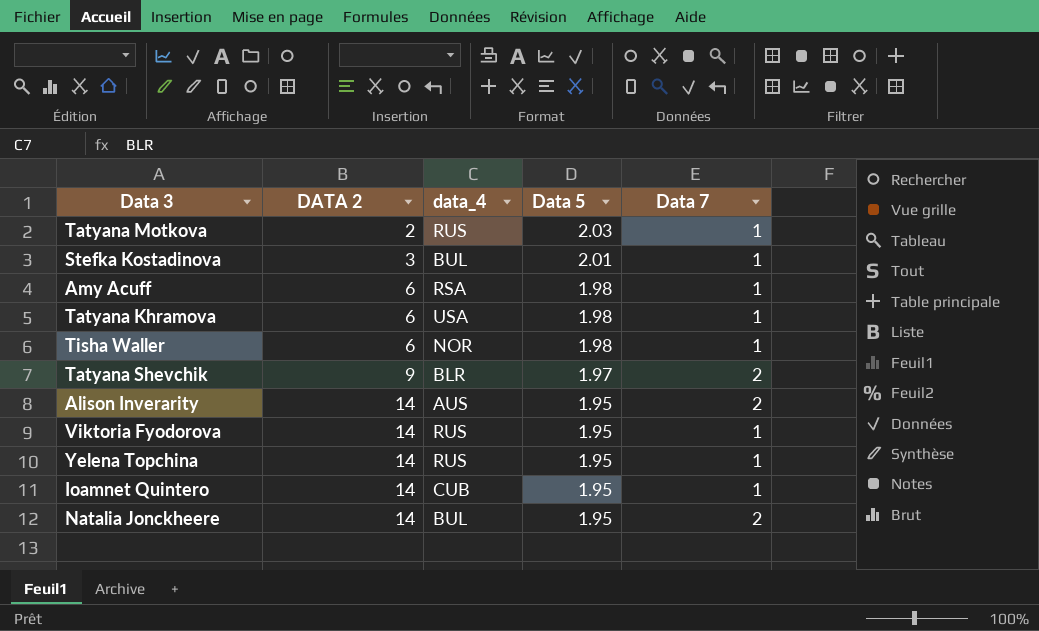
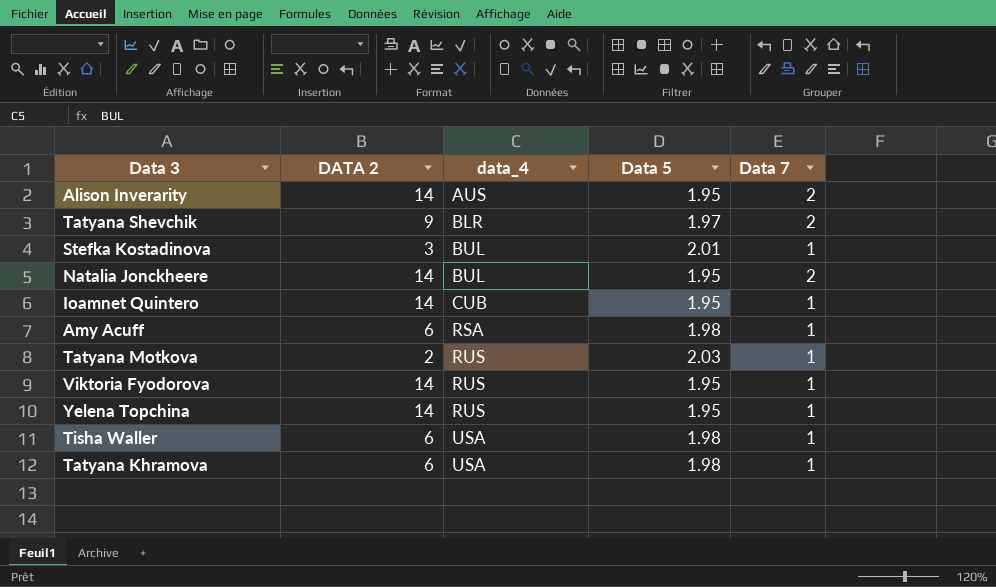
row order: DATA 2 ascending -> data_4 ascending
Tisha Waller | data_4: NOR -> USA

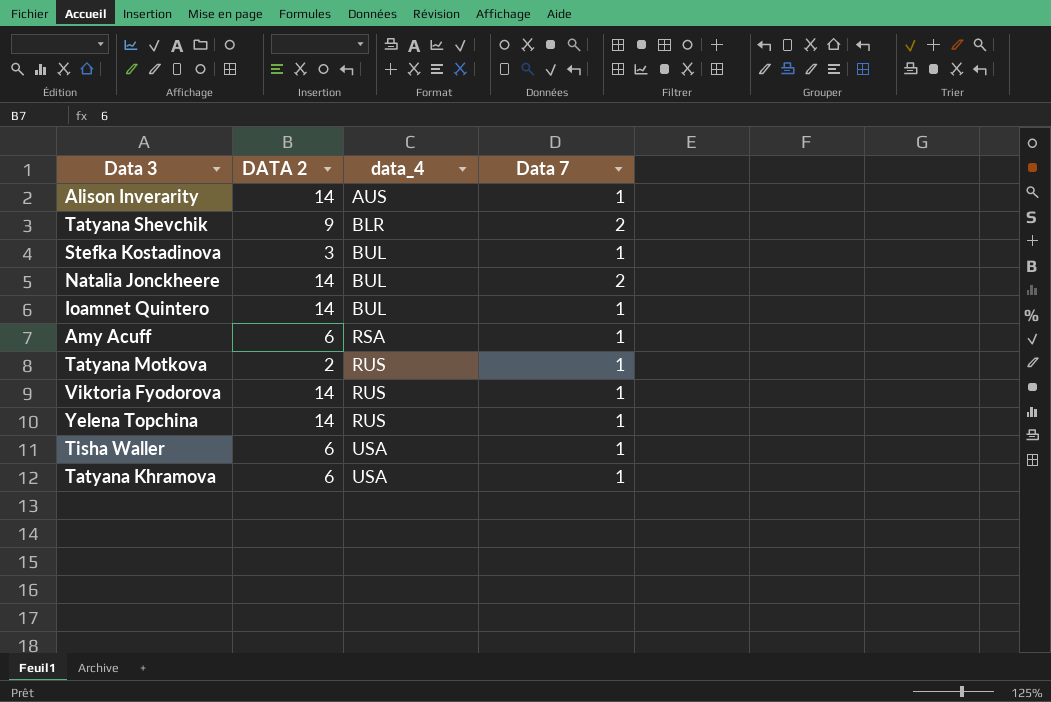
column Data 5 | position: 4 -> none
Alison Inverarity | Data 7: 2 -> 1
Ioamnet Quintero | data_4: CUB -> BUL

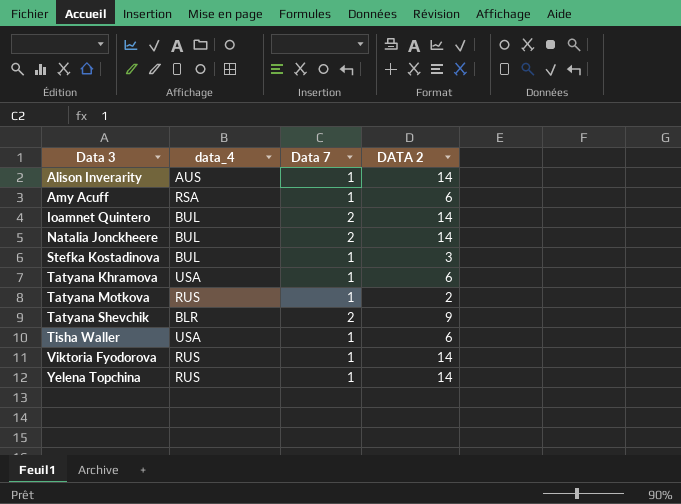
row order: data_4 ascending -> Data 3 ascending
column DATA 2 | position: 2 -> 4
Ioamnet Quintero | Data 7: 1 -> 2

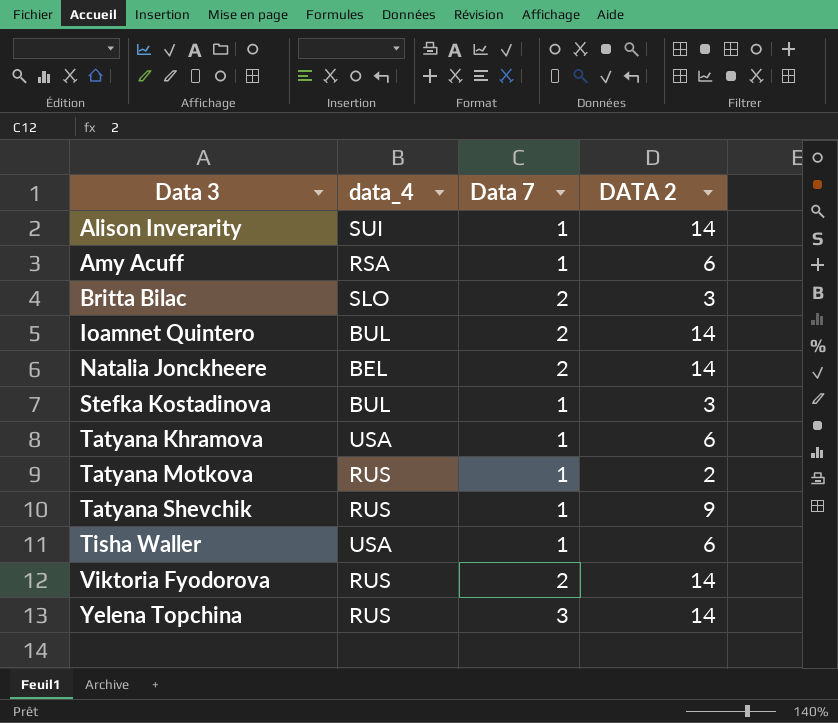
Alison Inverarity | data_4: AUS -> SUI
row Britta Bilac: none -> SLO | 2 | 3
Natalia Jonckheere | data_4: BUL -> BEL
Tatyana Shevchik | data_4: BLR -> RUS
Tatyana Shevchik | Data 7: 2 -> 1
Viktoria Fyodorova | Data 7: 1 -> 2
Yelena Topchina | Data 7: 1 -> 3

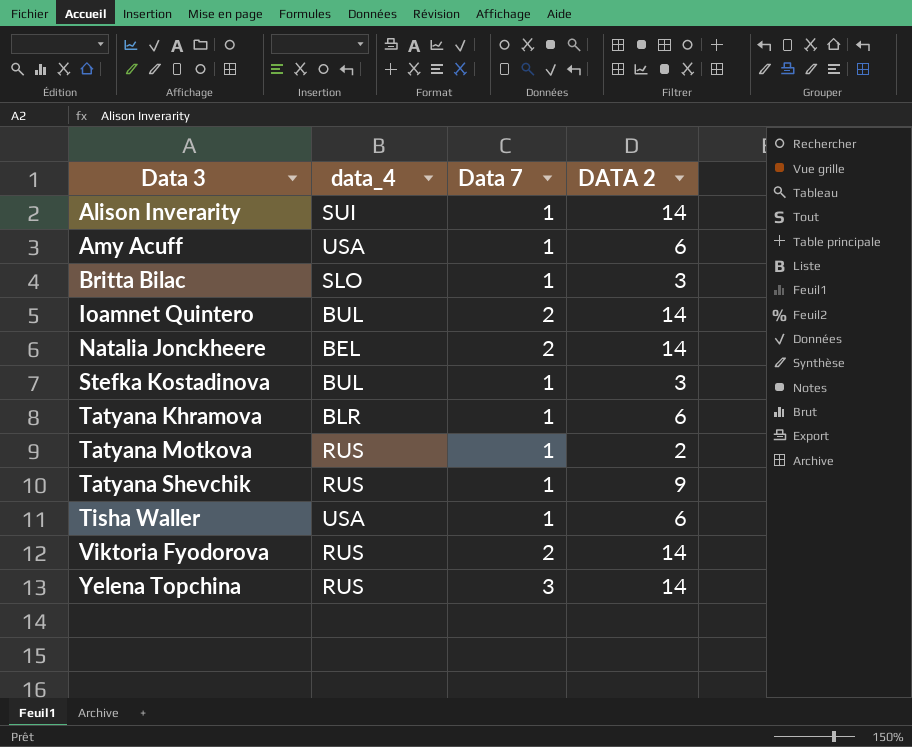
Amy Acuff | data_4: RSA -> USA
Britta Bilac | Data 7: 2 -> 1
Tatyana Khramova | data_4: USA -> BLR

